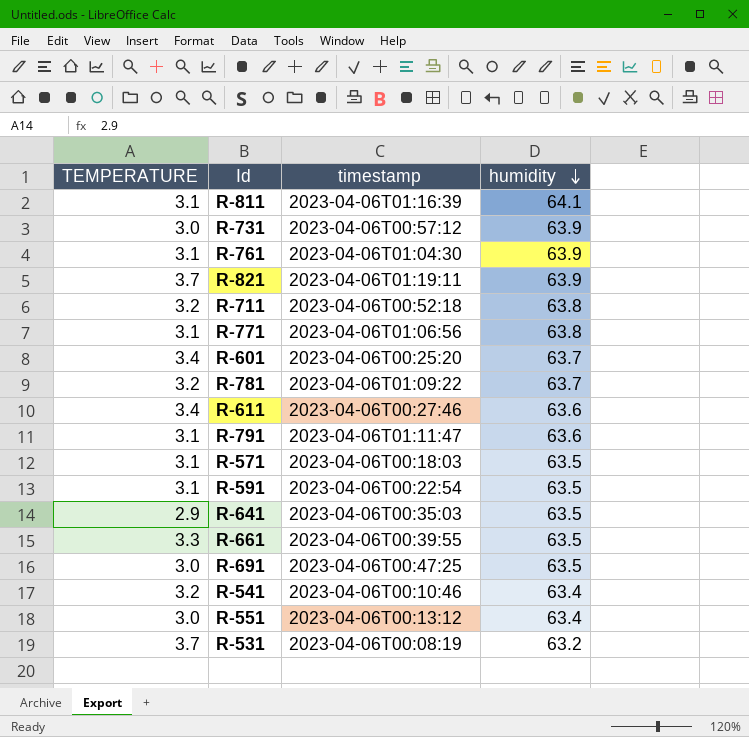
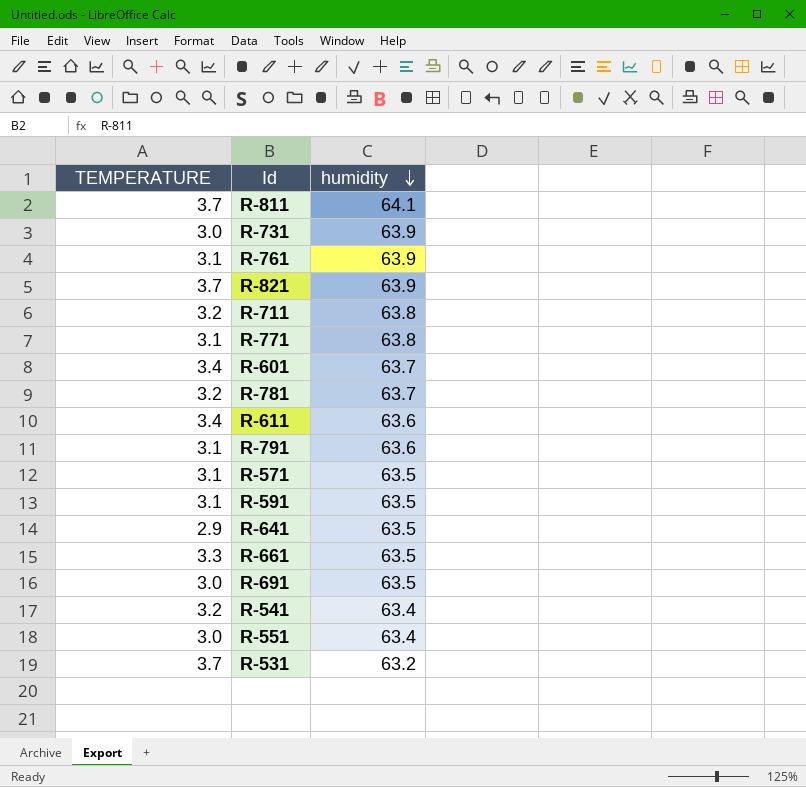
column timestamp | position: 3 -> none
R-811 | TEMPERATURE: 3.1 -> 3.7

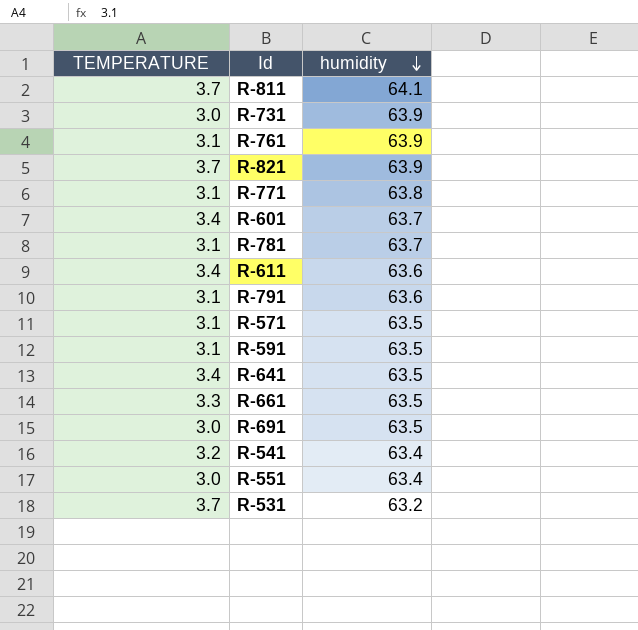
row R-711: 3.2 | 63.8 -> none
R-781 | TEMPERATURE: 3.2 -> 3.1
R-641 | TEMPERATURE: 2.9 -> 3.4

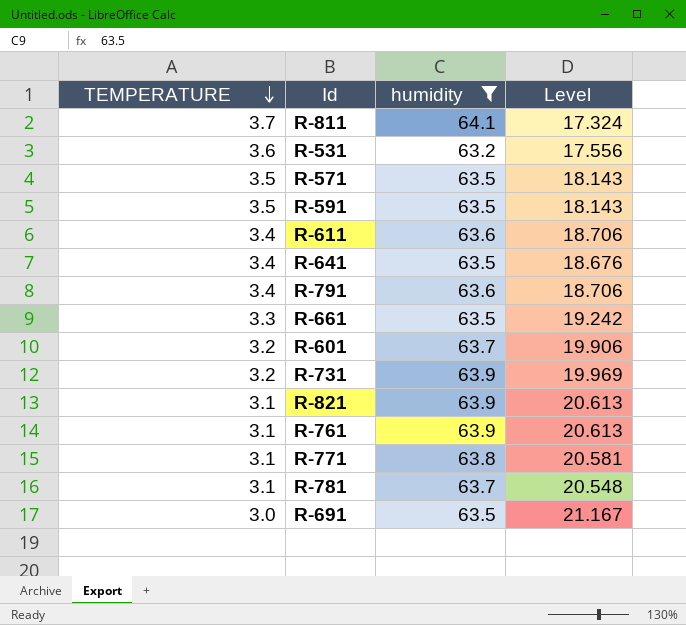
filter: none -> humidity != 63.4
row order: humidity descending -> TEMPERATURE descending
column Level | formula: none -> [humidity] / [TEMPERATURE]
R-531 | TEMPERATURE: 3.7 -> 3.6
R-571 | TEMPERATURE: 3.1 -> 3.5
R-591 | TEMPERATURE: 3.1 -> 3.5
R-791 | TEMPERATURE: 3.1 -> 3.4
R-601 | TEMPERATURE: 3.4 -> 3.2
R-731 | TEMPERATURE: 3.0 -> 3.2
R-821 | TEMPERATURE: 3.7 -> 3.1

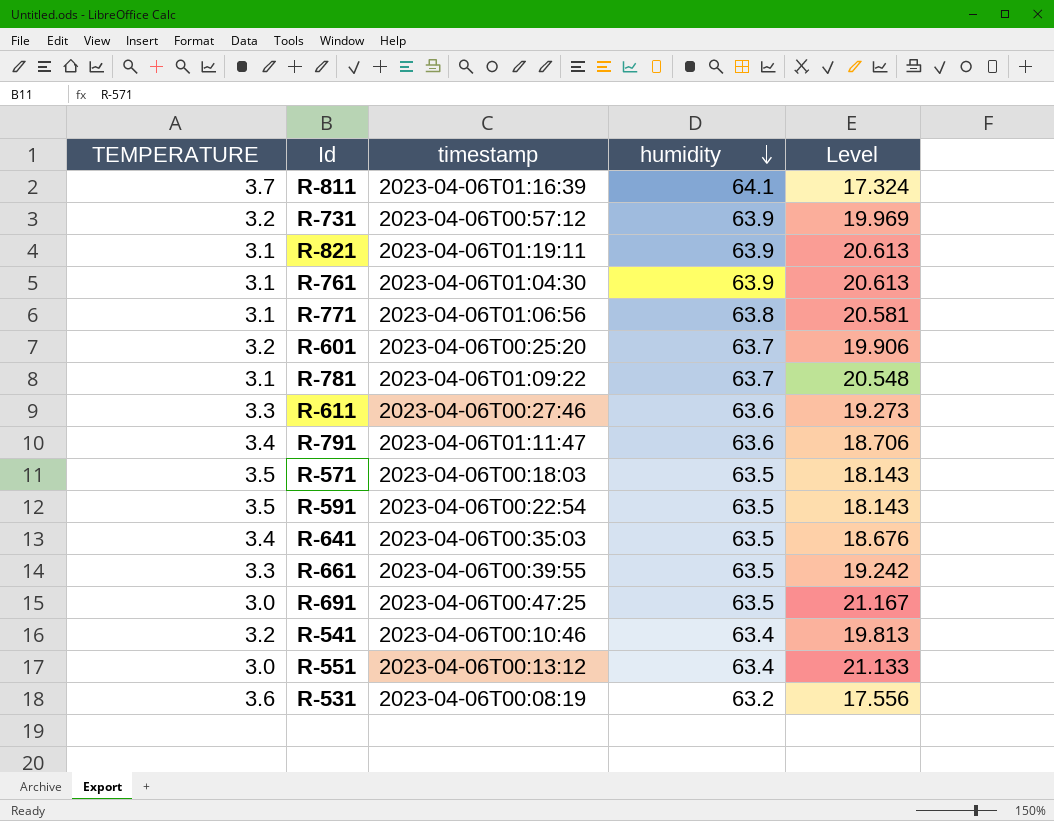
filter: humidity != 63.4 -> none
row order: TEMPERATURE descending -> humidity descending
column timestamp | position: none -> 3
R-611 | TEMPERATURE: 3.4 -> 3.3
R-611 | Level: 18.706 -> 19.273

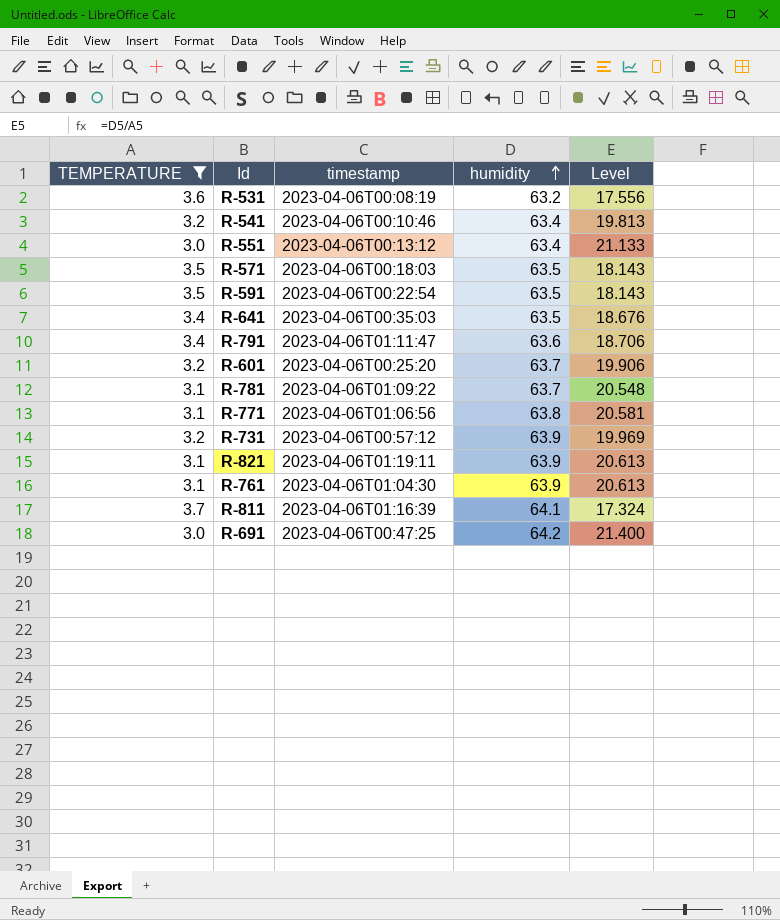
filter: none -> TEMPERATURE != 3.3
row order: humidity descending -> humidity ascending
R-691 | humidity: 63.5 -> 64.2
R-691 | Level: 21.167 -> 21.400

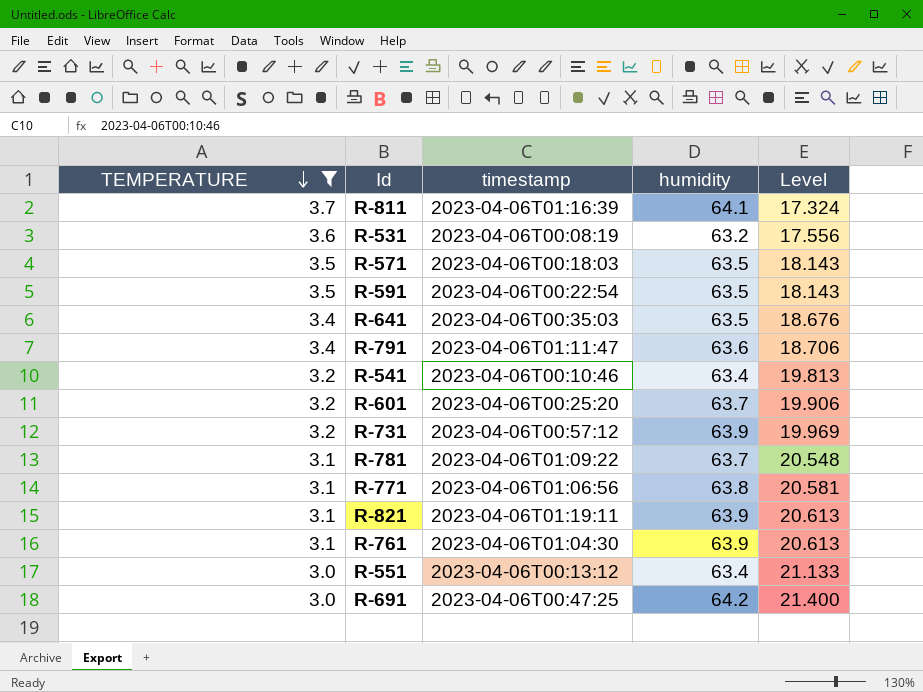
row order: humidity ascending -> TEMPERATURE descending

